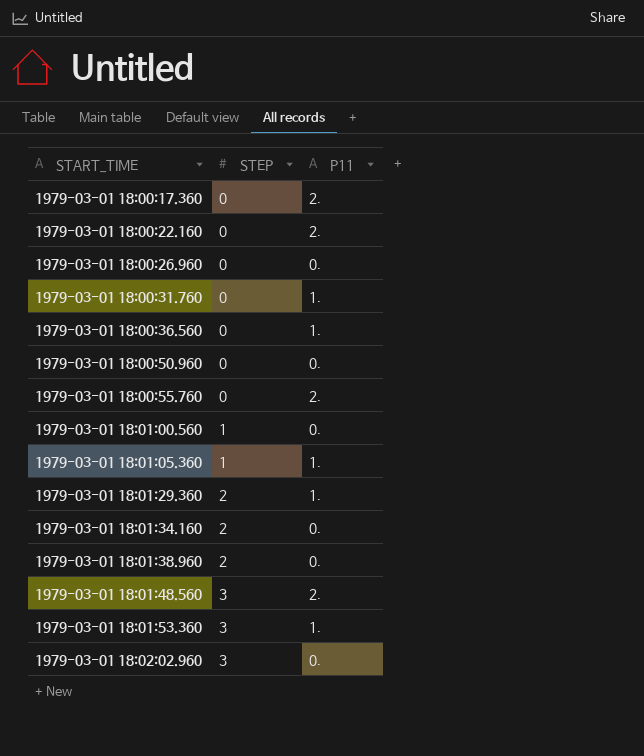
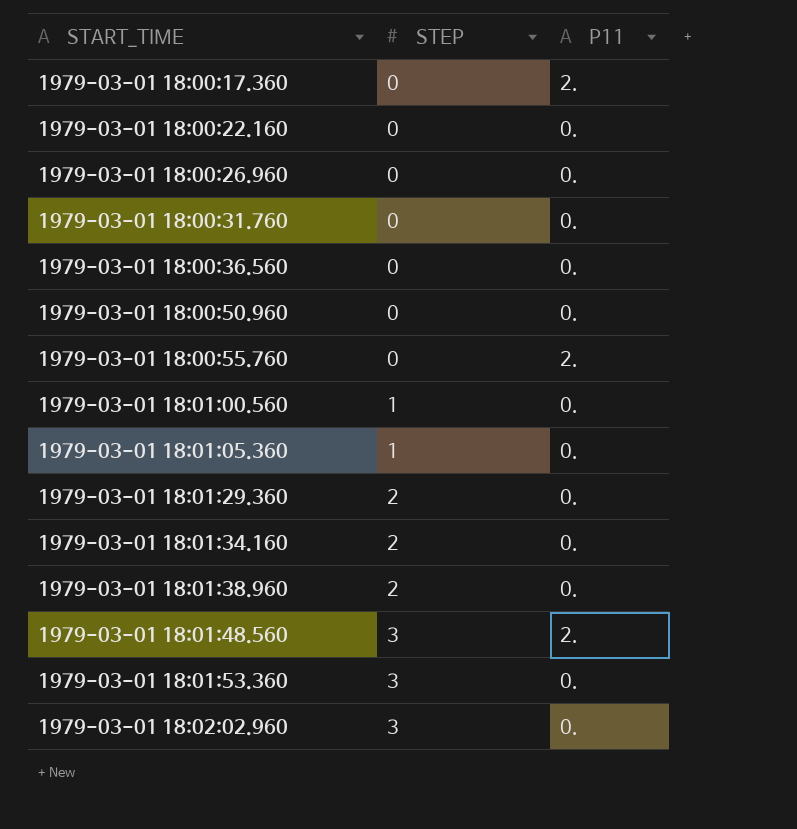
1979-03-01 18:00:22.160 | P11: 2. -> 0.
1979-03-01 18:00:31.760 | P11: 1. -> 0.
1979-03-01 18:00:36.560 | P11: 1. -> 0.
1979-03-01 18:01:05.360 | P11: 1. -> 0.
1979-03-01 18:01:29.360 | P11: 1. -> 0.
1979-03-01 18:01:53.360 | P11: 1. -> 0.

